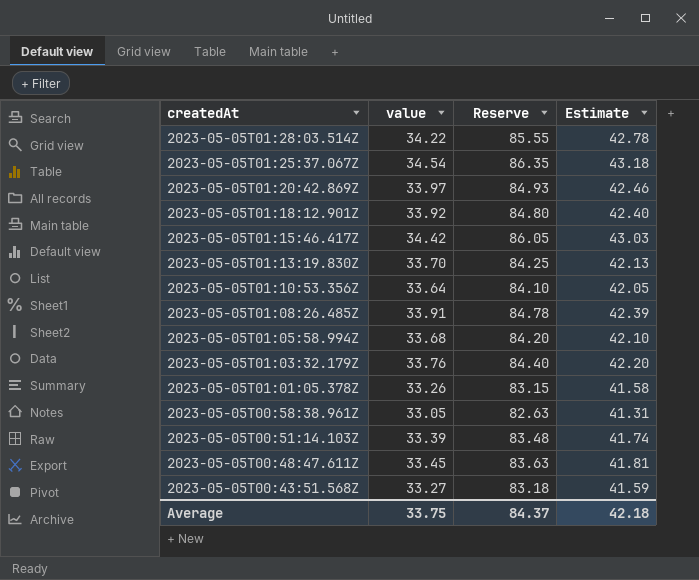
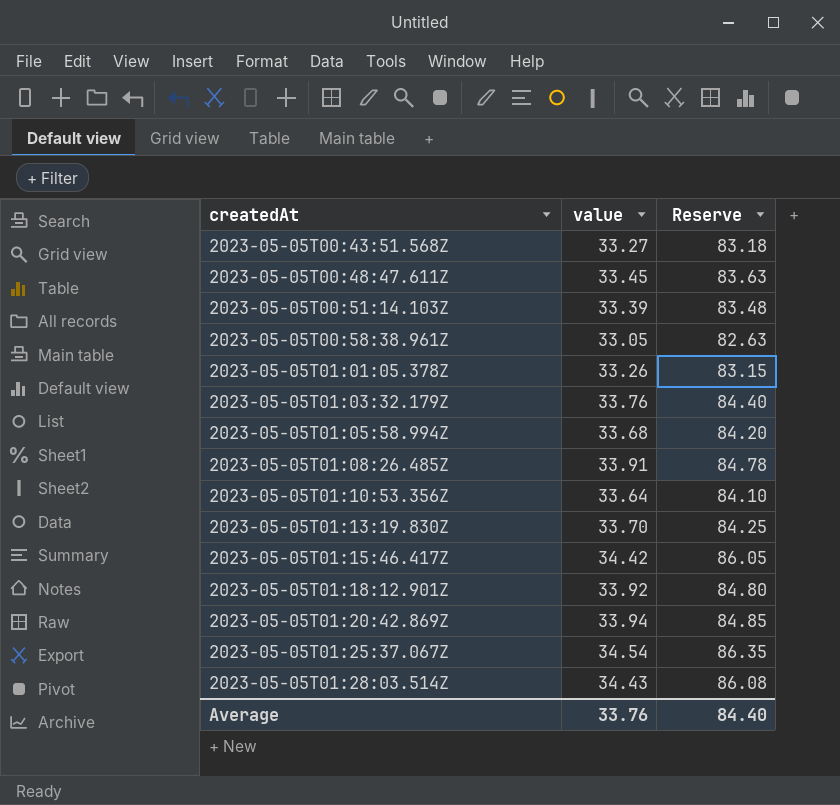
row order: createdAt descending -> createdAt ascending
column Estimate | formula: [value] * 1.25 -> none
2023-05-05T01:20:42.869Z | value: 33.97 -> 33.94
2023-05-05T01:20:42.869Z | Reserve: 84.93 -> 84.85
2023-05-05T01:28:03.514Z | value: 34.22 -> 34.43
2023-05-05T01:28:03.514Z | Reserve: 85.55 -> 86.08
Average | value: 33.75 -> 33.76
Average | Reserve: 84.37 -> 84.40

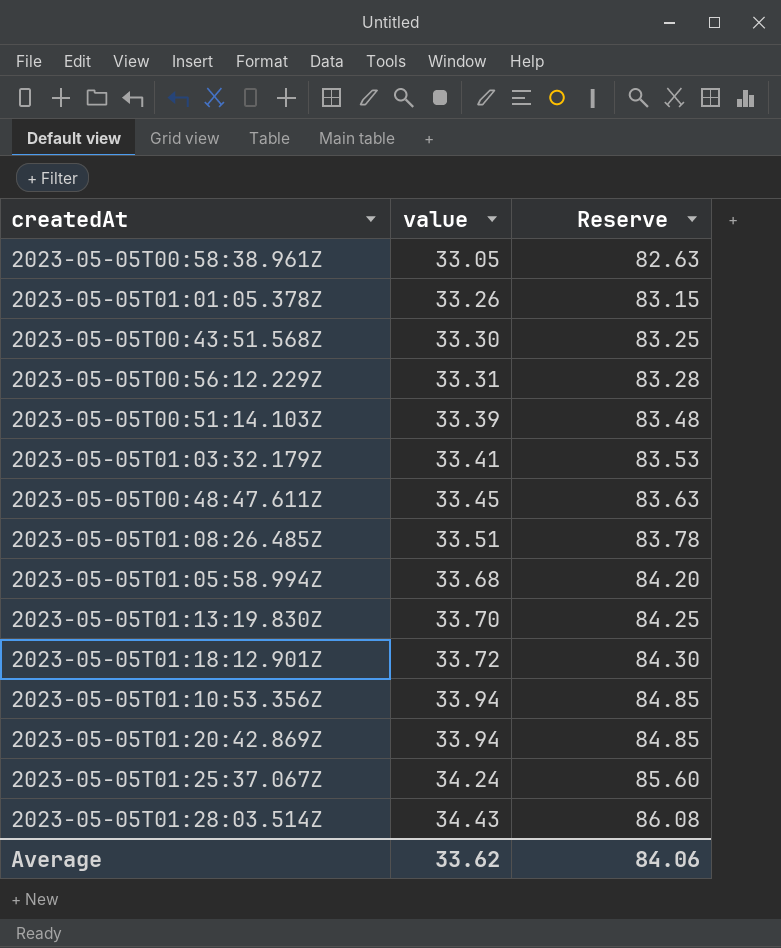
row order: createdAt ascending -> value ascending
row 2023-05-05T01:15:46.417Z: 34.42 | 86.05 -> none
2023-05-05T00:43:51.568Z | value: 33.27 -> 33.30
2023-05-05T00:43:51.568Z | Reserve: 83.18 -> 83.25
row 2023-05-05T00:56:12.229Z: none -> 33.31 | 83.28
2023-05-05T01:03:32.179Z | value: 33.76 -> 33.41
2023-05-05T01:03:32.179Z | Reserve: 84.40 -> 83.53
2023-05-05T01:08:26.485Z | value: 33.91 -> 33.51
2023-05-05T01:08:26.485Z | Reserve: 84.78 -> 83.78
2023-05-05T01:18:12.901Z | value: 33.92 -> 33.72
2023-05-05T01:18:12.901Z | Reserve: 84.80 -> 84.30
2023-05-05T01:10:53.356Z | value: 33.64 -> 33.94
2023-05-05T01:10:53.356Z | Reserve: 84.10 -> 84.85
2023-05-05T01:25:37.067Z | value: 34.54 -> 34.24
2023-05-05T01:25:37.067Z | Reserve: 86.35 -> 85.60
Average | value: 33.76 -> 33.62
Average | Reserve: 84.40 -> 84.06

